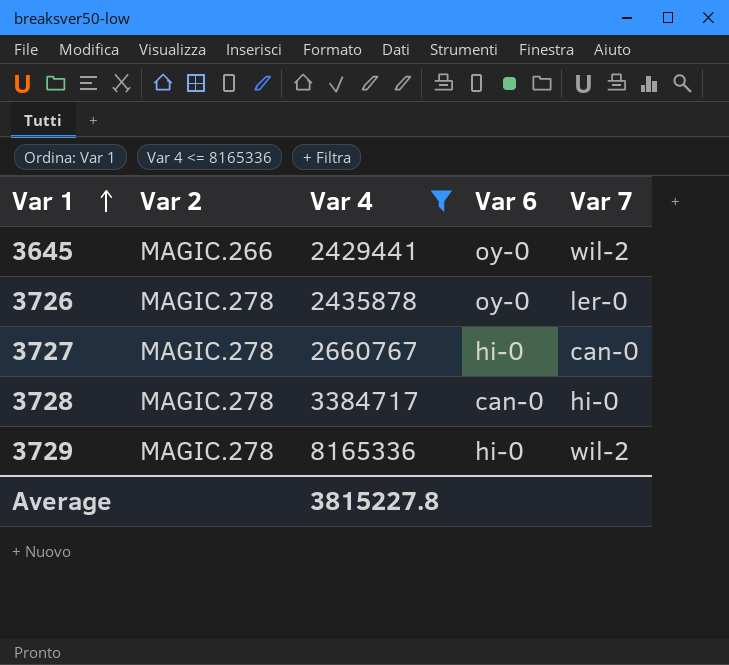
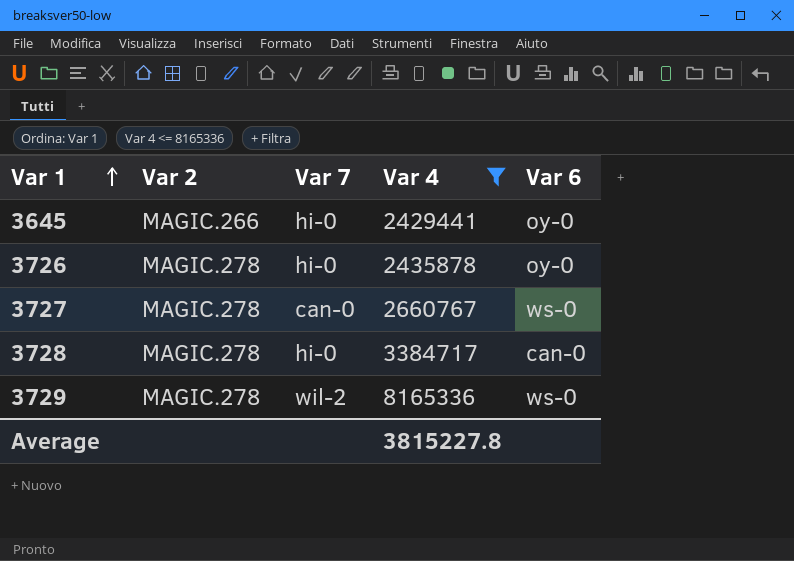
column Var 7 | position: 5 -> 3
3645 | Var 7: wil-2 -> hi-0
3726 | Var 7: ler-0 -> hi-0
3727 | Var 6: hi-0 -> ws-0
3729 | Var 6: hi-0 -> ws-0

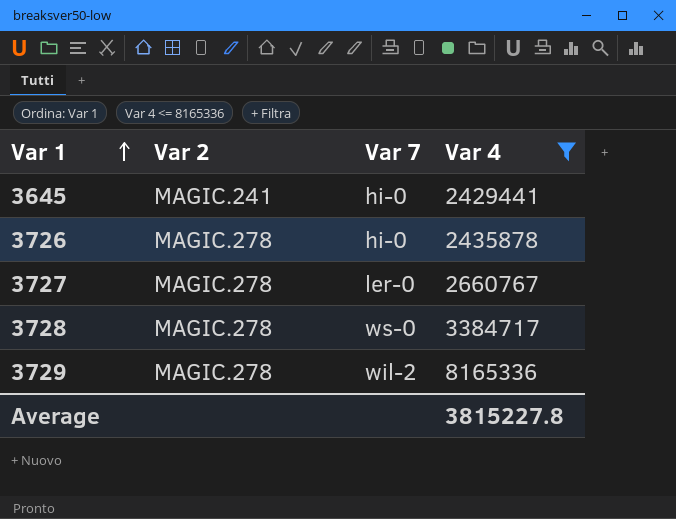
column Var 6 | position: 5 -> none
3645 | Var 2: MAGIC.266 -> MAGIC.241
3727 | Var 7: can-0 -> ler-0
3728 | Var 7: hi-0 -> ws-0

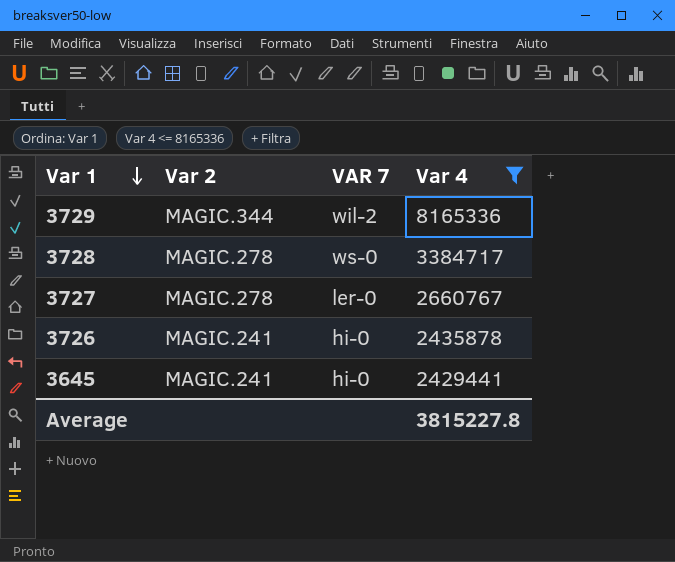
row order: Var 1 ascending -> Var 1 descending
column name: Var 7 -> VAR 7
3729 | Var 2: MAGIC.278 -> MAGIC.344
3726 | Var 2: MAGIC.278 -> MAGIC.241

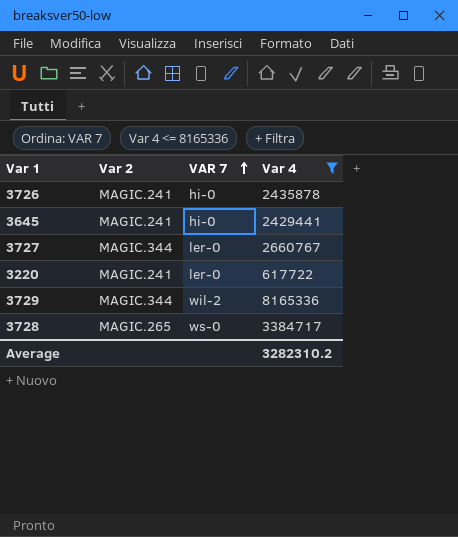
row order: Var 1 descending -> VAR 7 ascending
3727 | Var 2: MAGIC.278 -> MAGIC.344
row 3220: none -> MAGIC.241 | ler-0 | 617722
3728 | Var 2: MAGIC.278 -> MAGIC.265
Average | Var 4: 3815227.8 -> 3282310.2

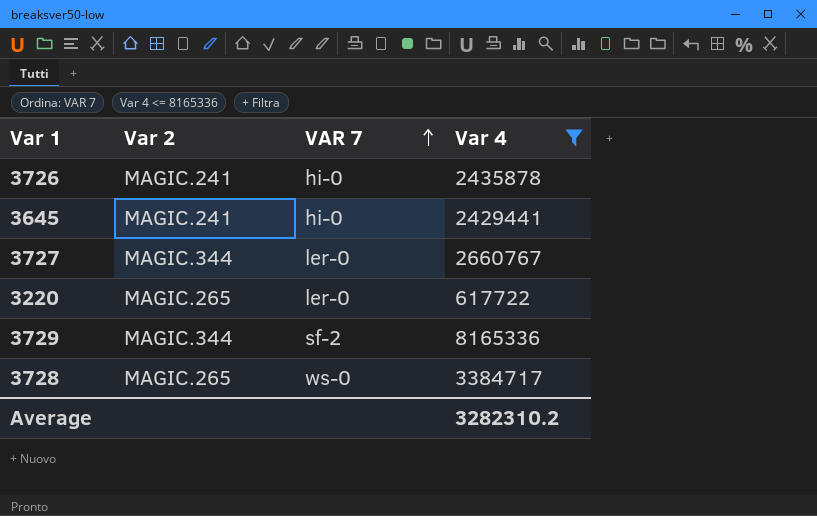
3220 | Var 2: MAGIC.241 -> MAGIC.265
3729 | VAR 7: wil-2 -> sf-2

